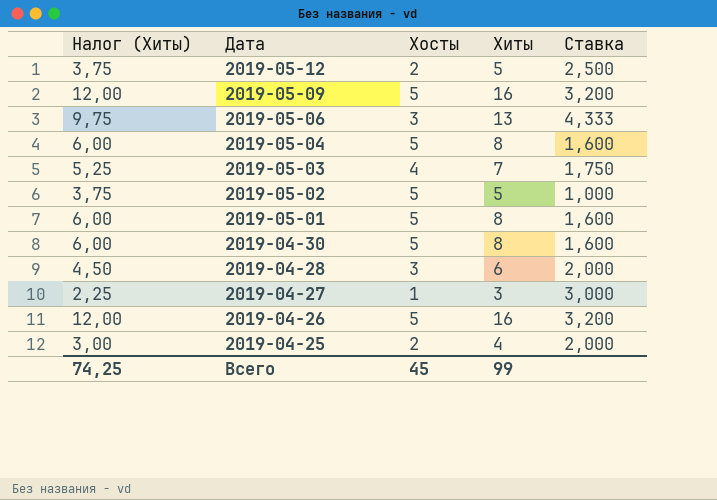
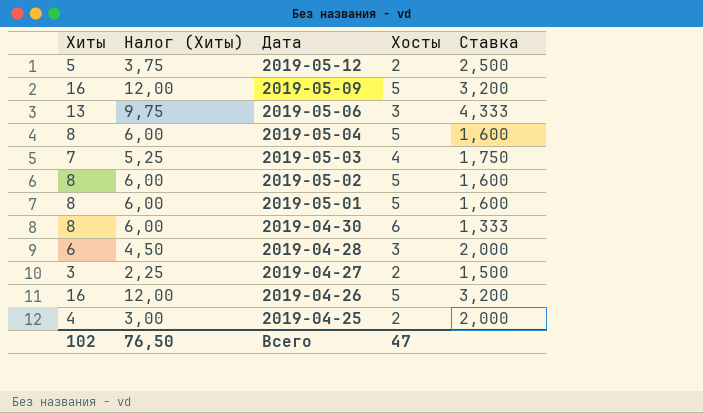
column Хиты | position: 4 -> 1
2019-05-02 | Хиты: 5 -> 8
2019-05-02 | Налог (Хиты): 3,75 -> 6,00
2019-05-02 | Ставка: 1,000 -> 1,600
2019-04-30 | Хосты: 5 -> 6
2019-04-30 | Ставка: 1,600 -> 1,333
2019-04-27 | Хосты: 1 -> 2
2019-04-27 | Ставка: 3,000 -> 1,500
Всего | Хиты: 99 -> 102
Всего | Налог (Хиты): 74,25 -> 76,50
Всего | Хосты: 45 -> 47

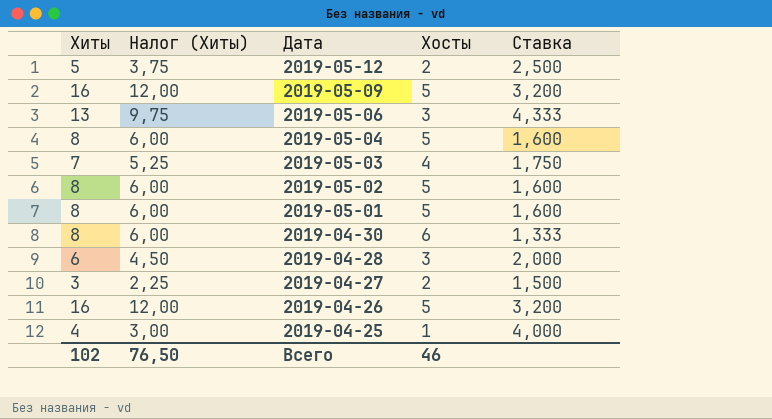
2019-04-25 | Хосты: 2 -> 1
2019-04-25 | Ставка: 2,000 -> 4,000
Всего | Хосты: 47 -> 46

